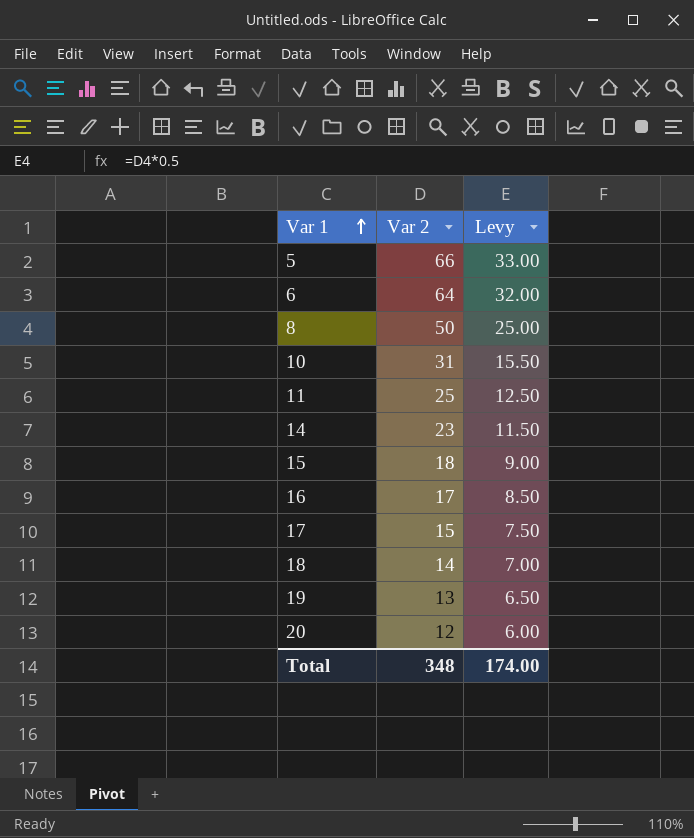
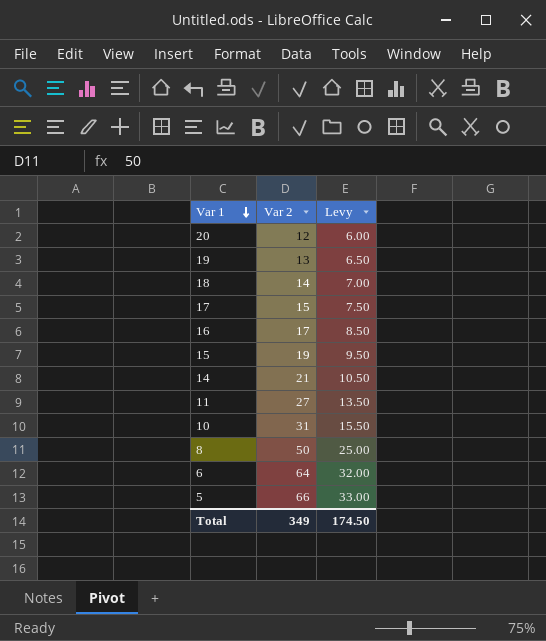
row order: Var 1 ascending -> Var 1 descending
15 | Var 2: 18 -> 19
15 | Levy: 9.00 -> 9.50
14 | Var 2: 23 -> 21
14 | Levy: 11.50 -> 10.50
11 | Var 2: 25 -> 27
11 | Levy: 12.50 -> 13.50
Total | Var 2: 348 -> 349
Total | Levy: 174.00 -> 174.50

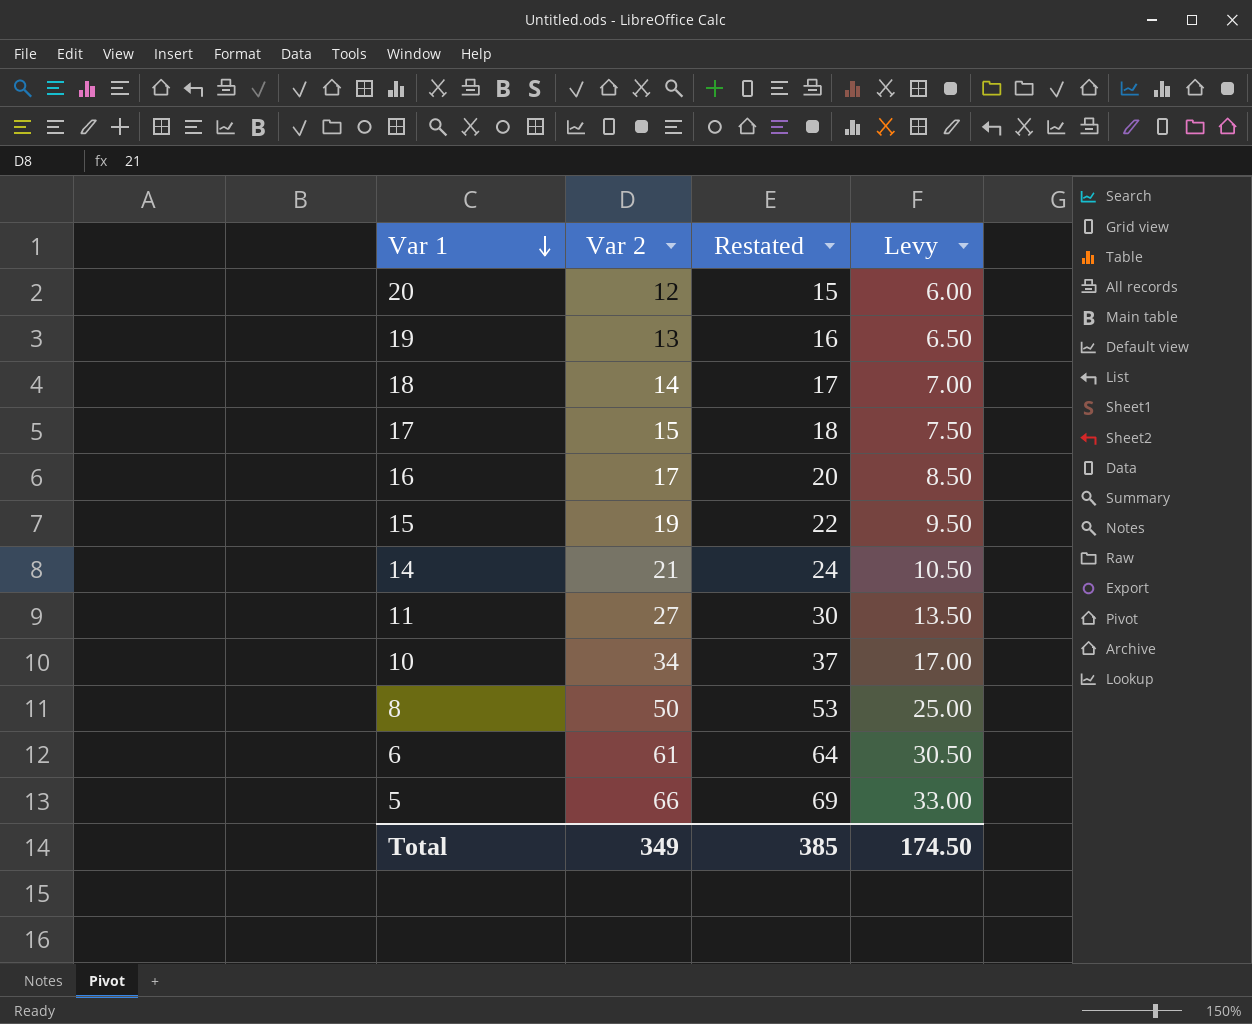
column Restated | formula: none -> [Var 2] + 3
10 | Var 2: 31 -> 34
10 | Levy: 15.50 -> 17.00
6 | Var 2: 64 -> 61
6 | Levy: 32.00 -> 30.50

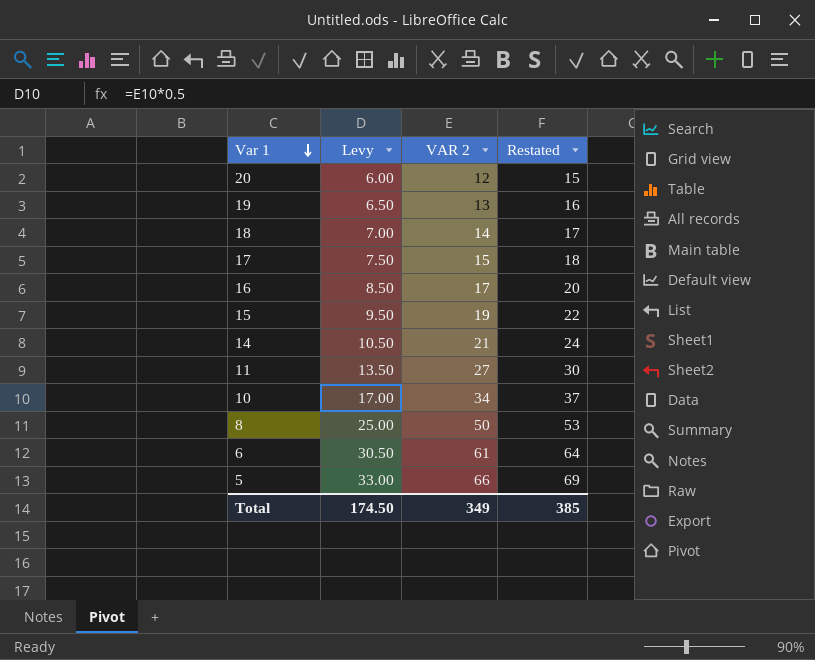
column Levy | position: 4 -> 2
column name: Var 2 -> VAR 2

